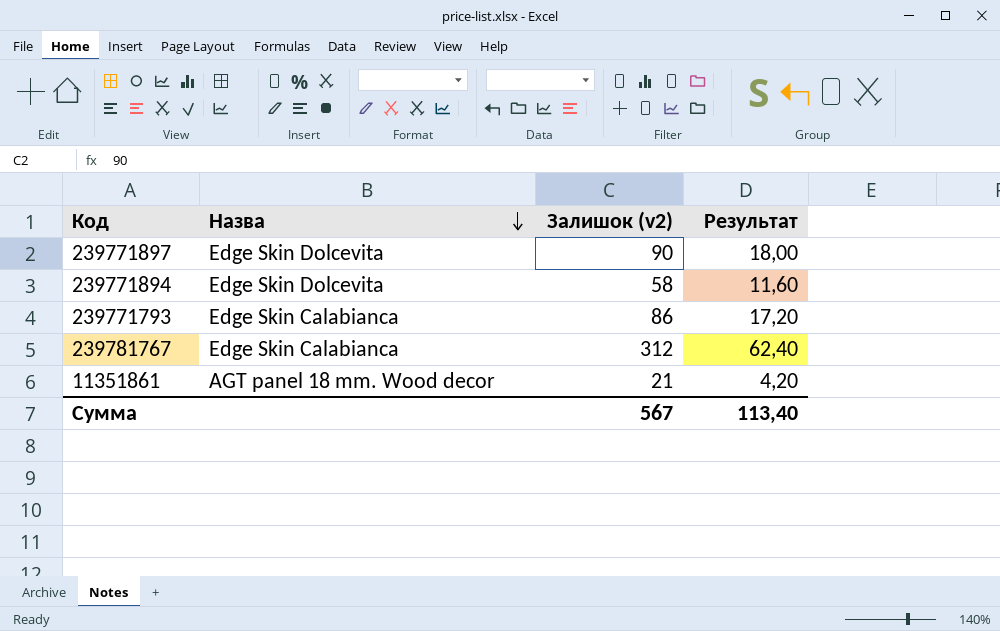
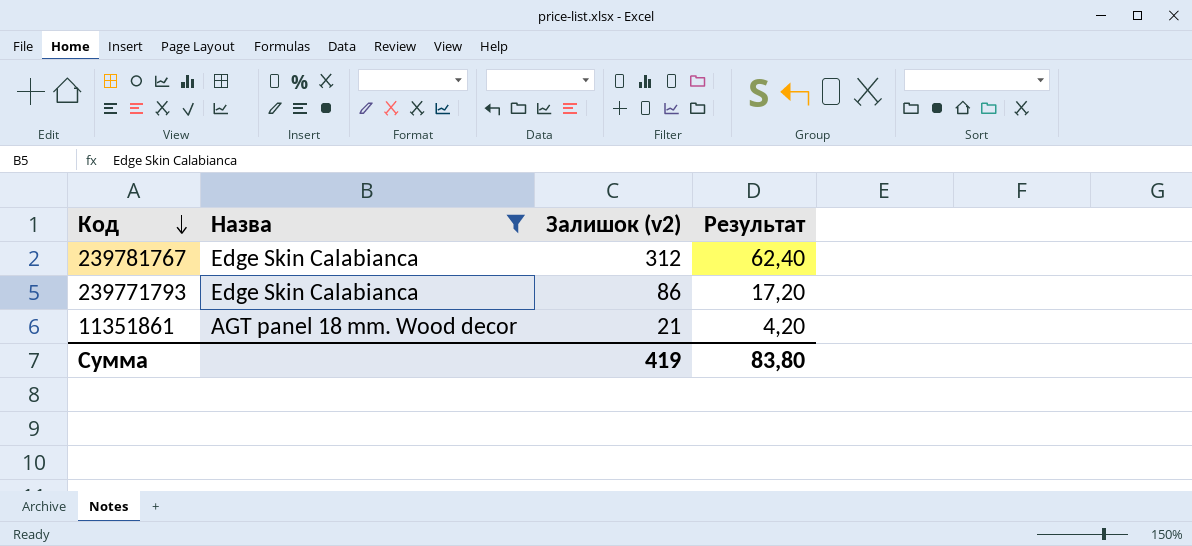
filter: none -> Назва != Edge Skin Dolcevita
row order: Назва descending -> Код descending
Сумма | Залишок (v2): 567 -> 419
Сумма | Результат: 113,40 -> 83,80

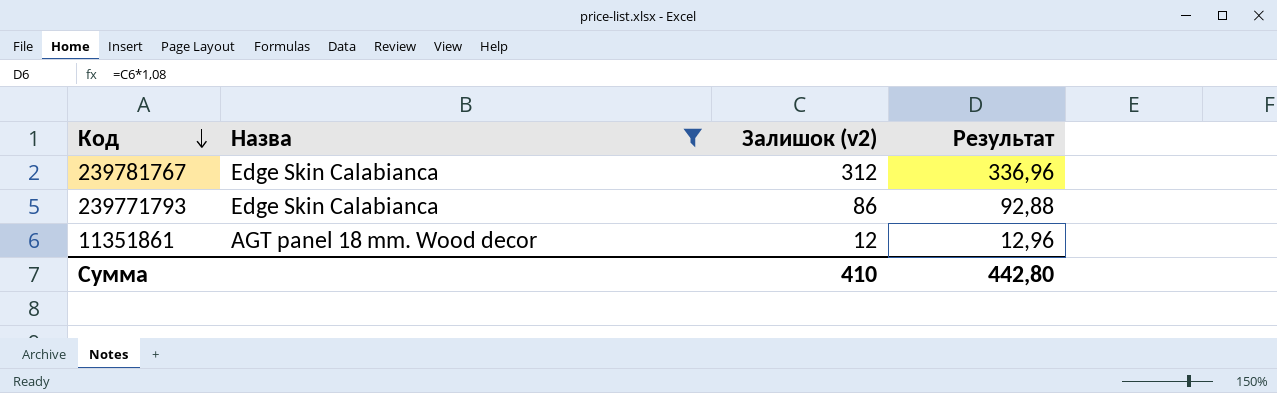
column Результат | formula: [Залишок (v2)] * 0,2 -> [Залишок (v2)] * 1,08
11351861 | Залишок (v2): 21 -> 12
Сумма | Залишок (v2): 419 -> 410
Сумма | Результат: 83,80 -> 442,80

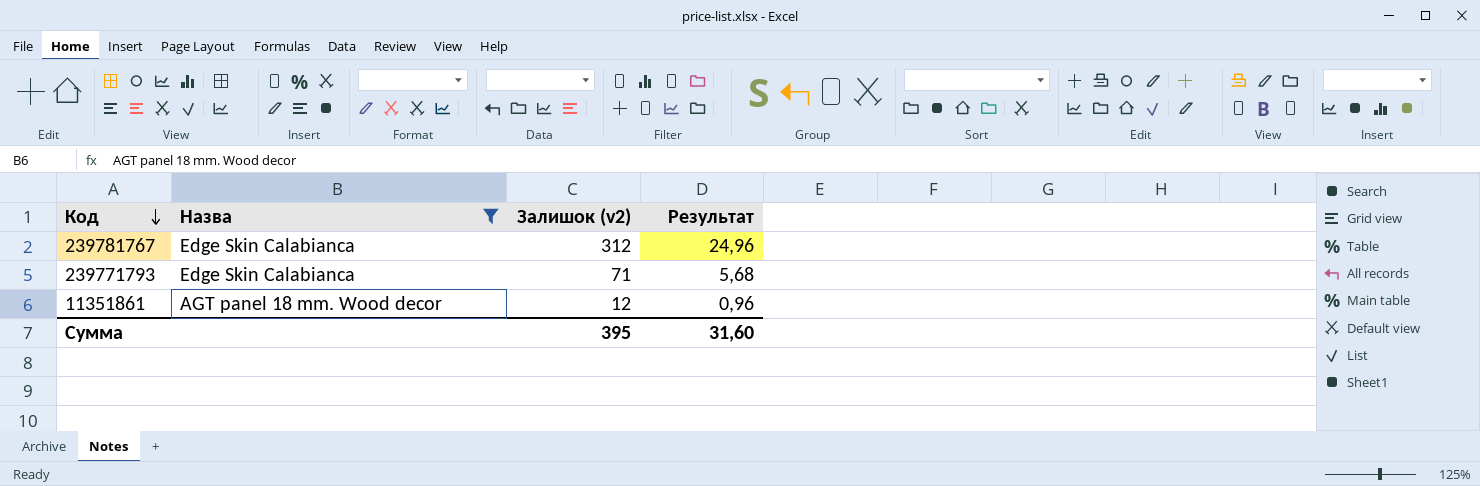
column Результат | formula: [Залишок (v2)] * 1,08 -> [Залишок (v2)] * 0,08
239771793 | Залишок (v2): 86 -> 71
Сумма | Залишок (v2): 410 -> 395
Сумма | Результат: 442,80 -> 31,60

